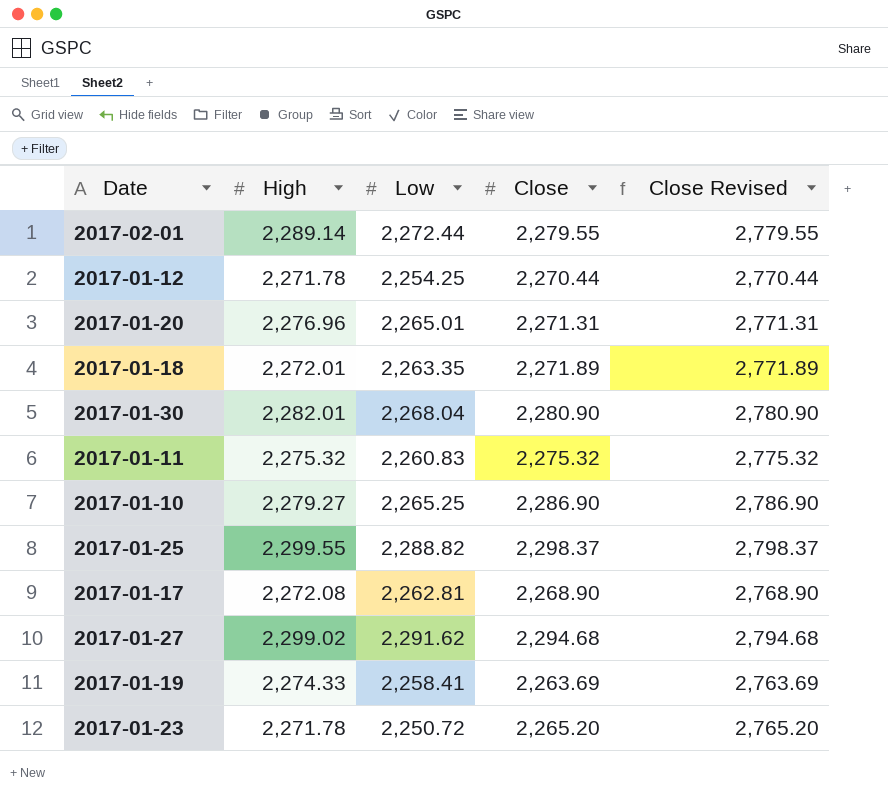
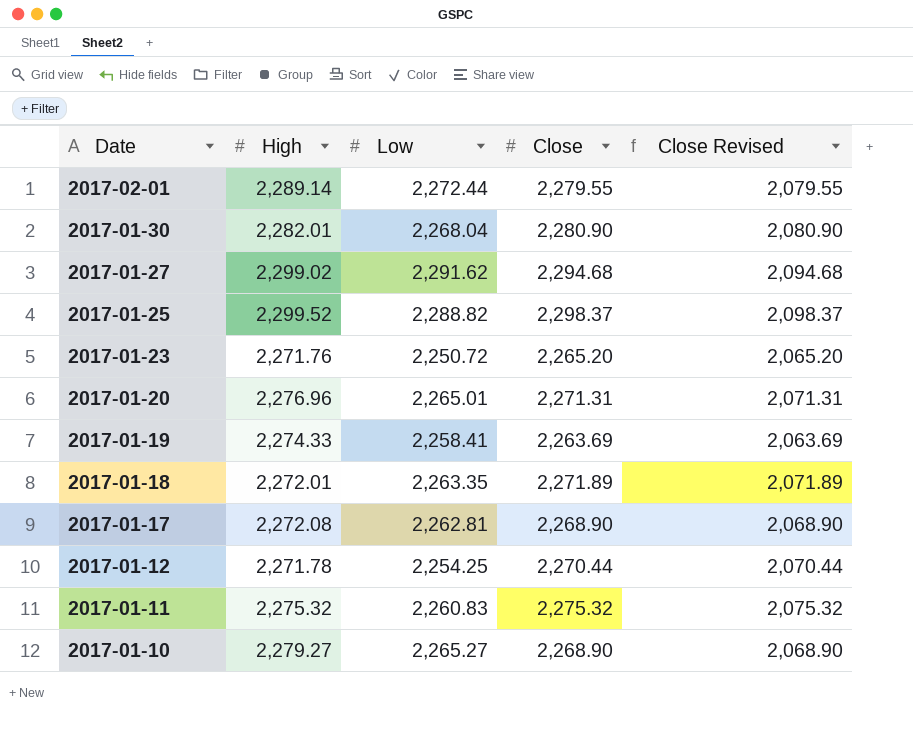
row order: none -> Date descending
column Close Revised | formula: [Close] + 500 -> [Close] - 200
2017-01-25 | High: 2,299.55 -> 2,299.52
2017-01-23 | High: 2,271.78 -> 2,271.76
2017-01-10 | Low: 2,265.25 -> 2,265.27
2017-01-10 | Close: 2,286.90 -> 2,268.90

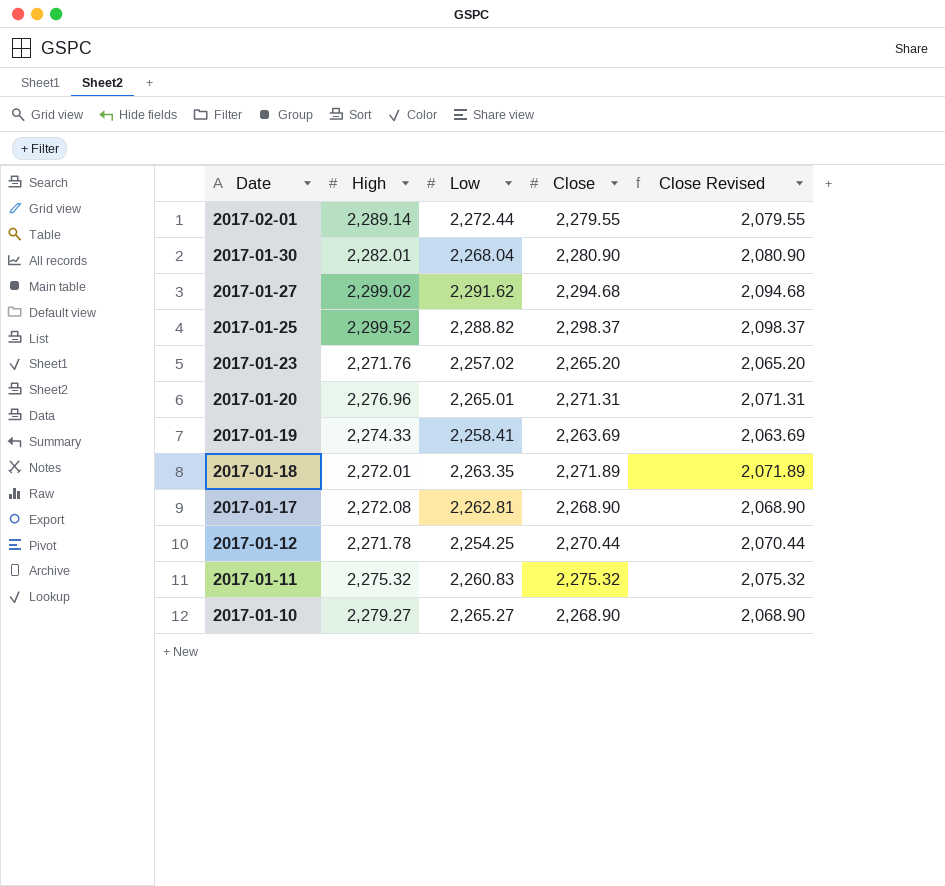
2017-01-23 | Low: 2,250.72 -> 2,257.02

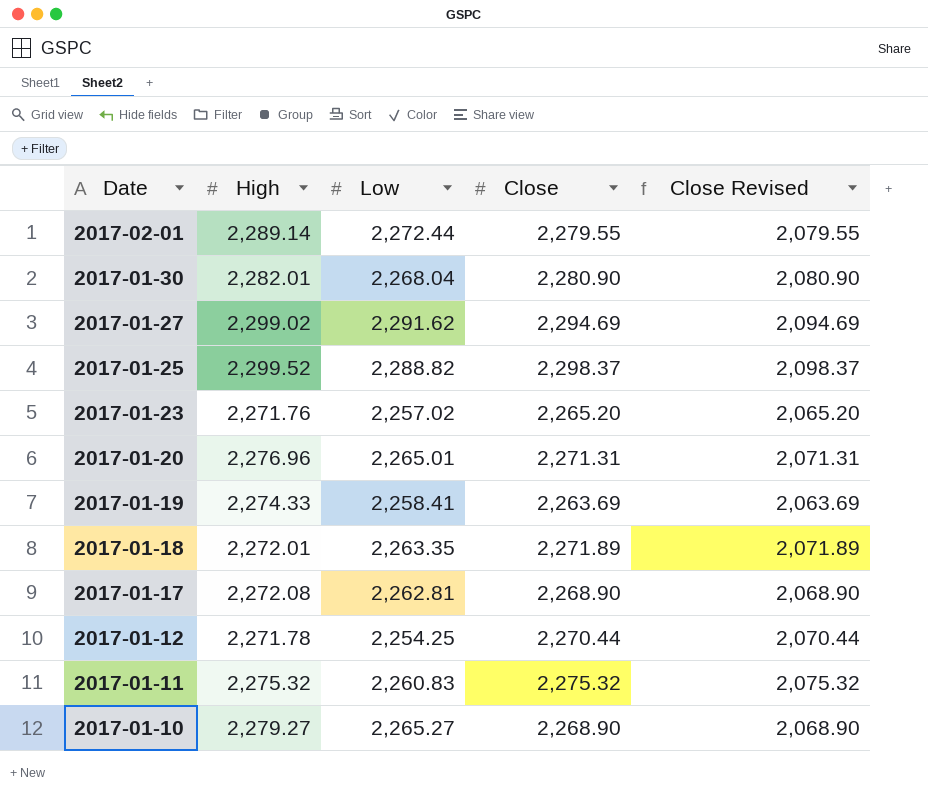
2017-01-27 | Close: 2,294.68 -> 2,294.69
2017-01-27 | Close Revised: 2,094.68 -> 2,094.69

